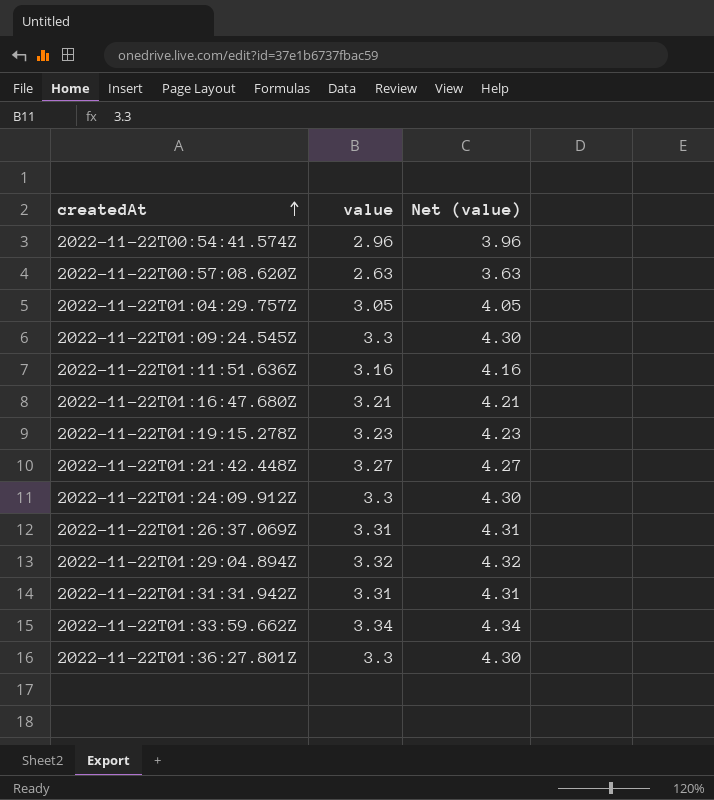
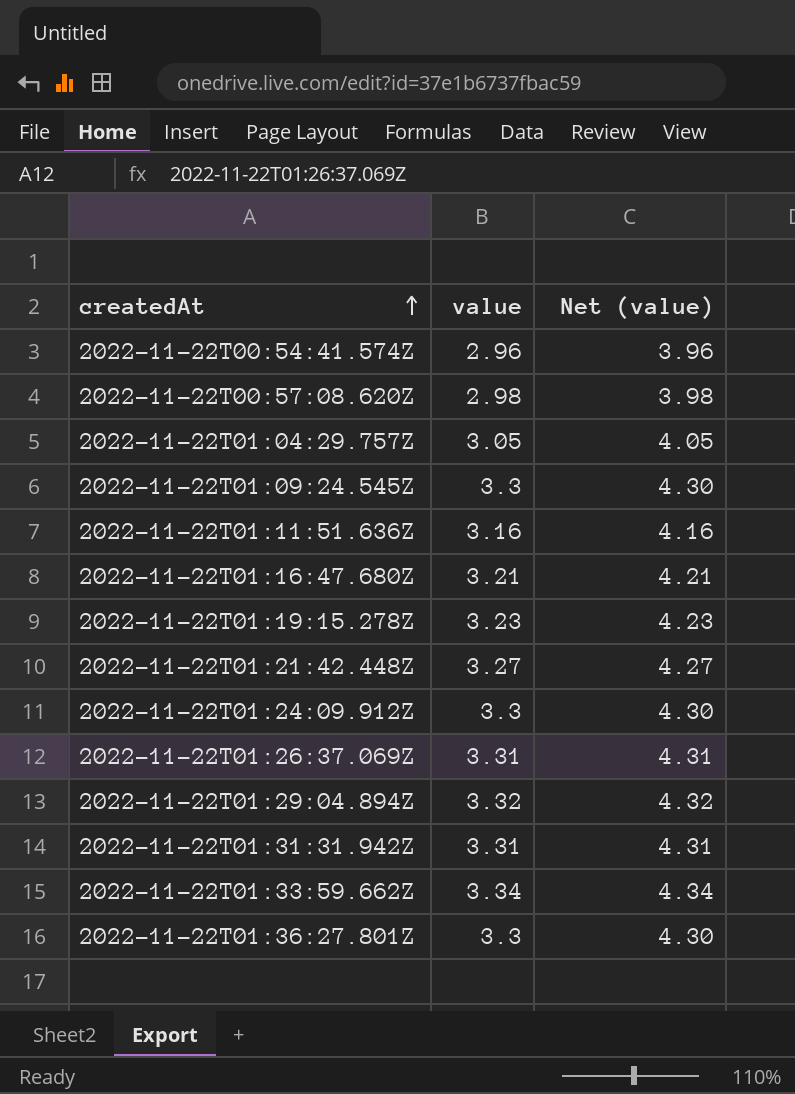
2022-11-22T00:57:08.620Z | value: 2.63 -> 2.98
2022-11-22T00:57:08.620Z | Net (value): 3.63 -> 3.98

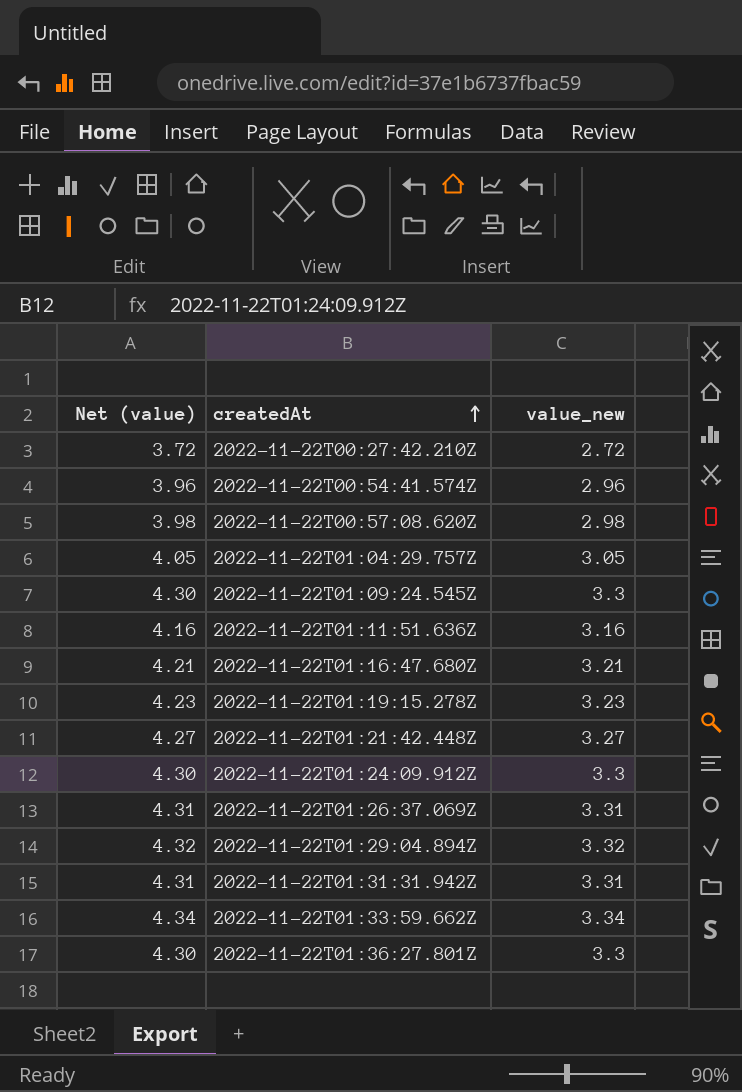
column Net (value) | position: 3 -> 1
column name: value -> value_new
row 2022-11-22T00:27:42.210Z: none -> 3.72 | 2.72

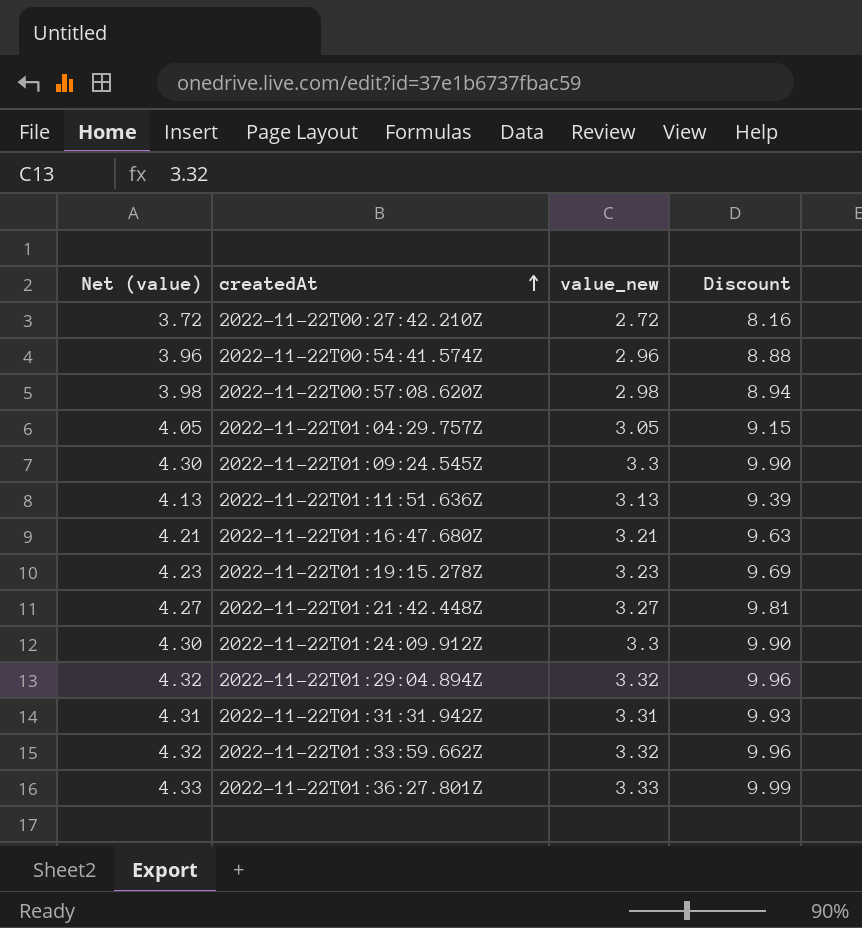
column Discount | formula: none -> [value_new] * 3
row 2022-11-22T01:26:37.069Z: 4.31 | 3.31 -> none
2022-11-22T01:11:51.636Z | Net (value): 4.16 -> 4.13
2022-11-22T01:11:51.636Z | value_new: 3.16 -> 3.13
2022-11-22T01:33:59.662Z | Net (value): 4.34 -> 4.32
2022-11-22T01:33:59.662Z | value_new: 3.34 -> 3.32
2022-11-22T01:36:27.801Z | Net (value): 4.30 -> 4.33
2022-11-22T01:36:27.801Z | value_new: 3.3 -> 3.33

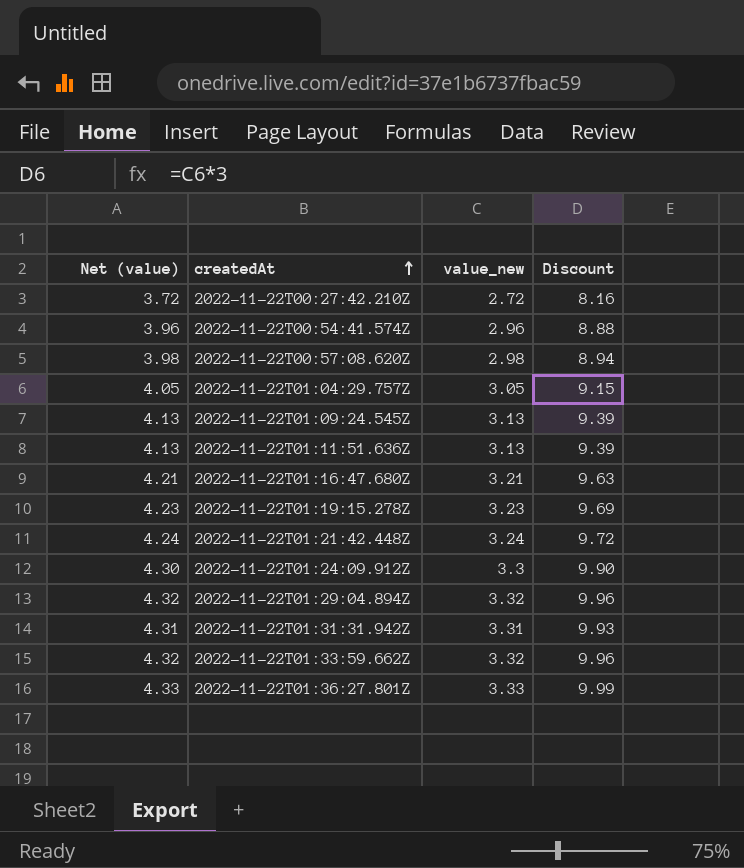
2022-11-22T01:09:24.545Z | Net (value): 4.30 -> 4.13
2022-11-22T01:09:24.545Z | value_new: 3.3 -> 3.13
2022-11-22T01:09:24.545Z | Discount: 9.90 -> 9.39
2022-11-22T01:21:42.448Z | Net (value): 4.27 -> 4.24
2022-11-22T01:21:42.448Z | value_new: 3.27 -> 3.24
2022-11-22T01:21:42.448Z | Discount: 9.81 -> 9.72

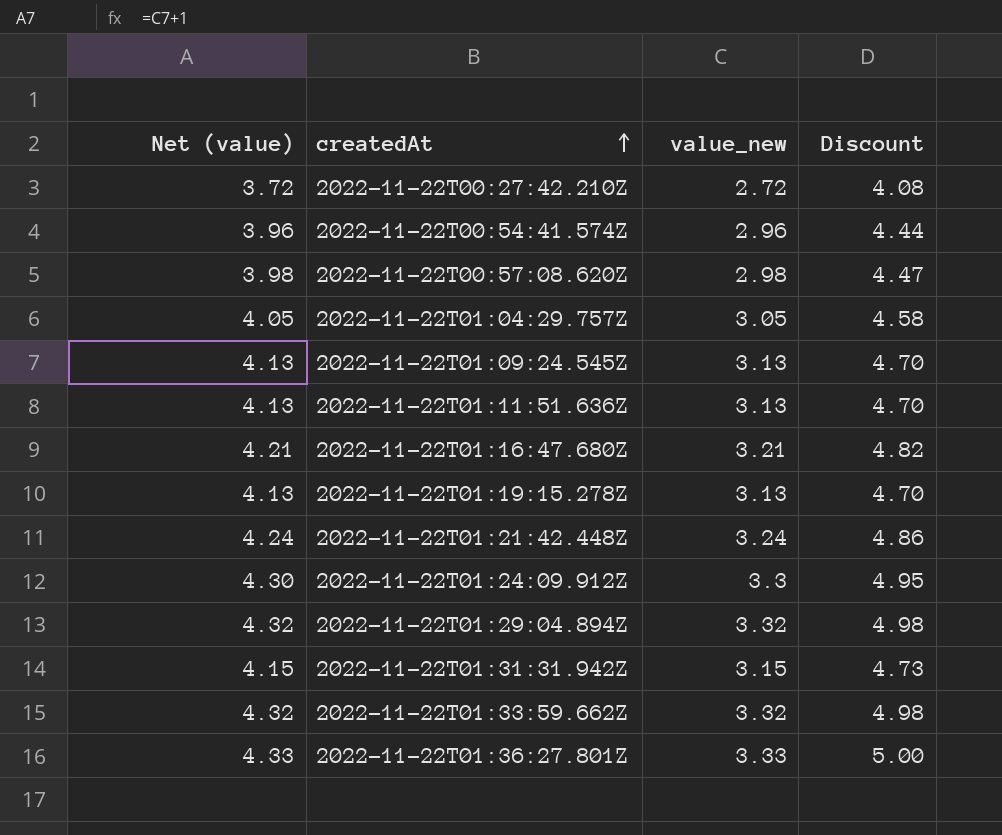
column Discount | formula: [value_new] * 3 -> [value_new] * 1.5
2022-11-22T01:19:15.278Z | Net (value): 4.23 -> 4.13
2022-11-22T01:19:15.278Z | value_new: 3.23 -> 3.13
2022-11-22T01:31:31.942Z | Net (value): 4.31 -> 4.15
2022-11-22T01:31:31.942Z | value_new: 3.31 -> 3.15

